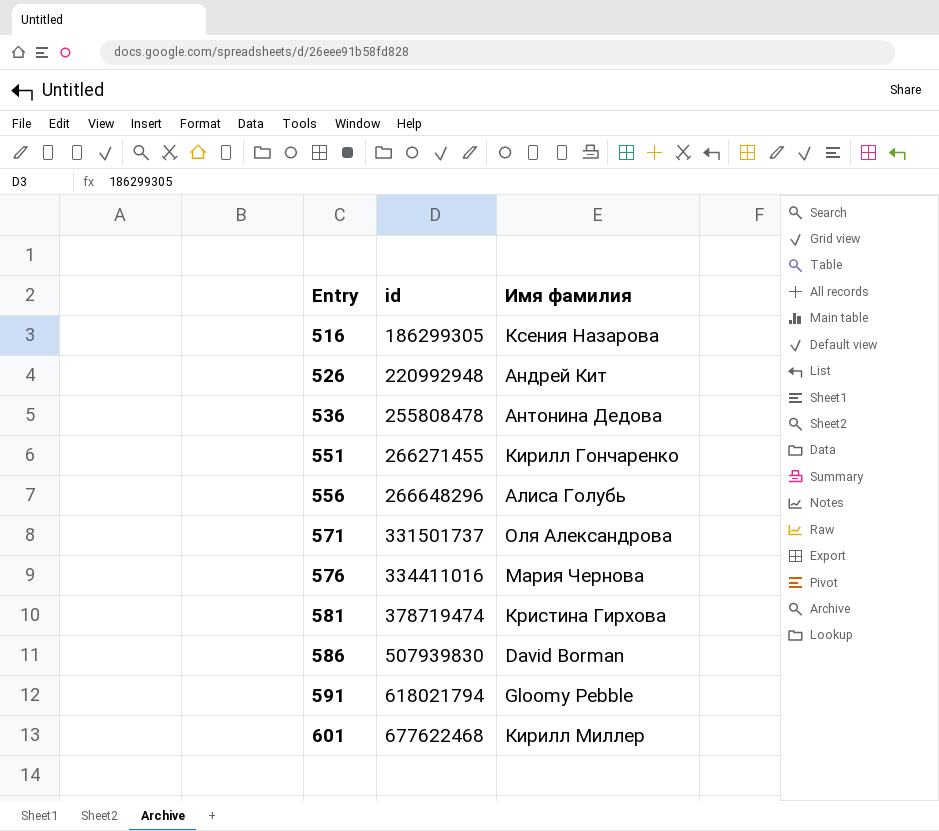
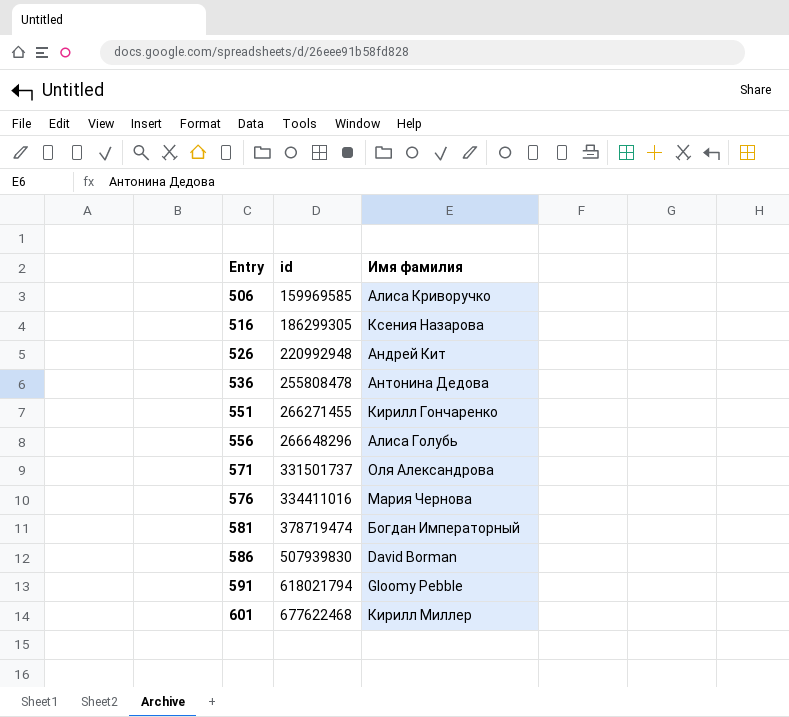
row 506: none -> 159969585 | Алиса Криворучко
581 | Имя фамилия: Кристина Гирхова -> Богдан Императорный

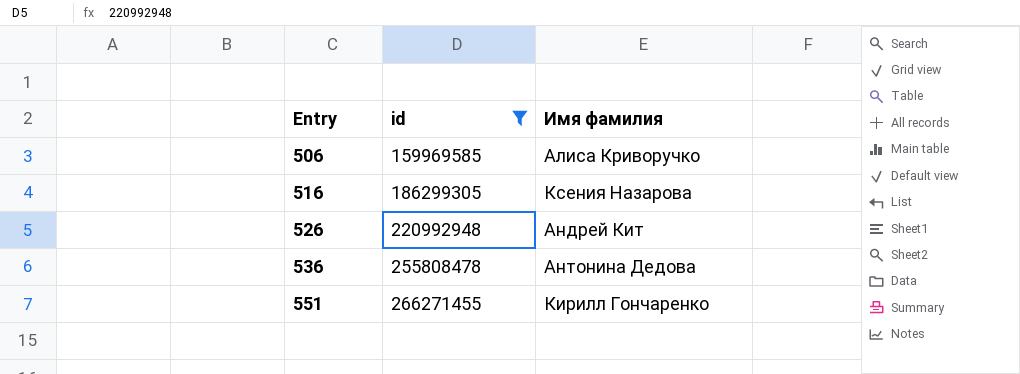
filter: none -> id <= 266271455

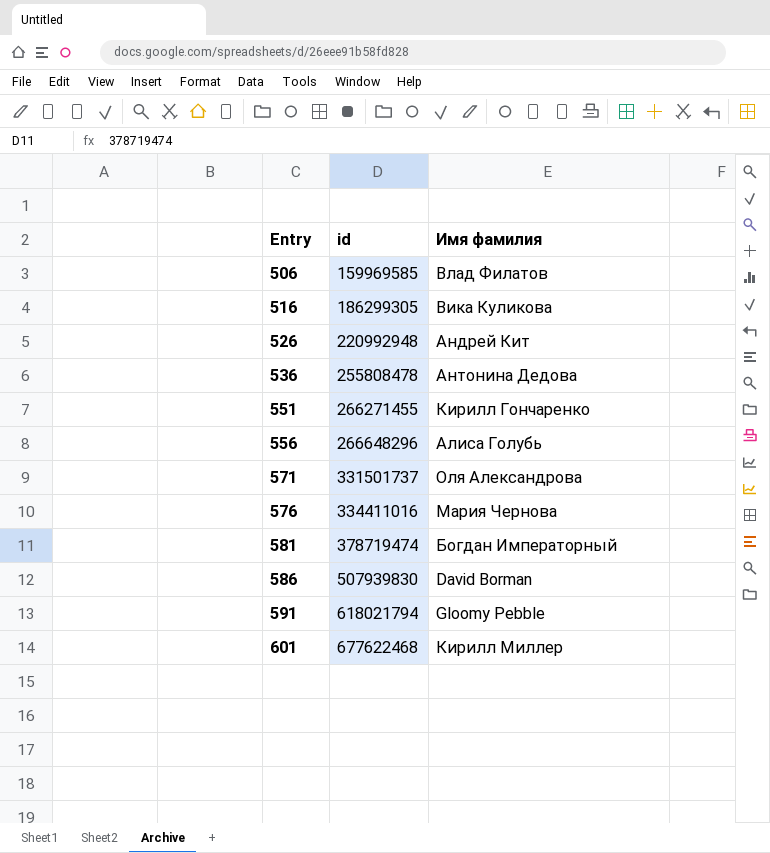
filter: id <= 266271455 -> none
506 | Имя фамилия: Алиса Криворучко -> Влад Филатов
516 | Имя фамилия: Ксения Назарова -> Вика Куликова

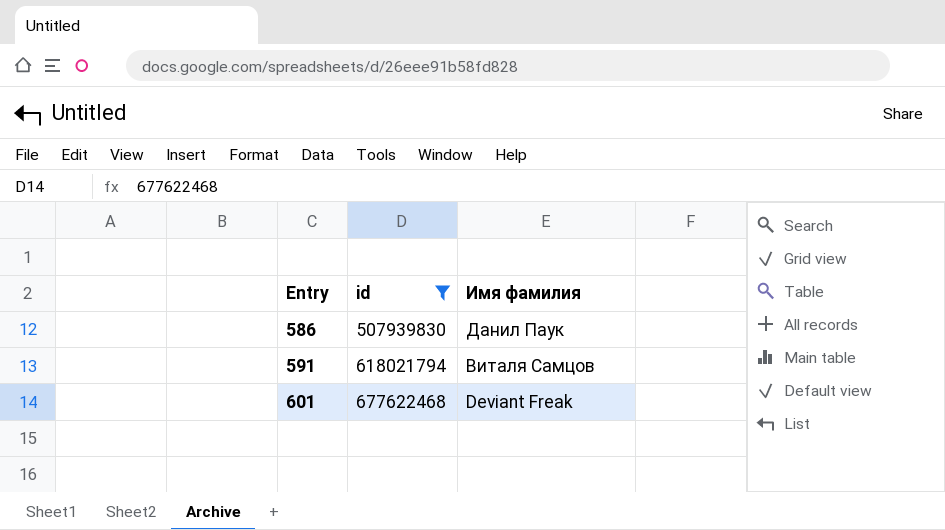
filter: none -> id >= 507939830
586 | Имя фамилия: David Borman -> Данил Паук
591 | Имя фамилия: Gloomy Pebble -> Виталя Самцов
601 | Имя фамилия: Кирилл Миллер -> Deviant Freak

